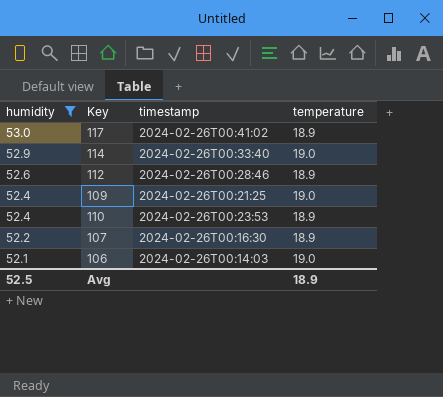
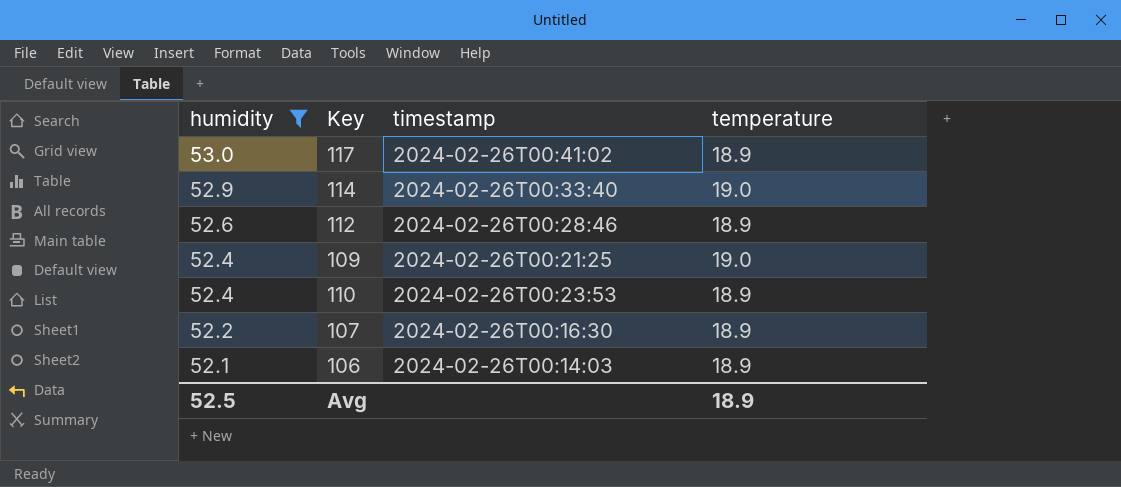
106 | temperature: 19.0 -> 18.9

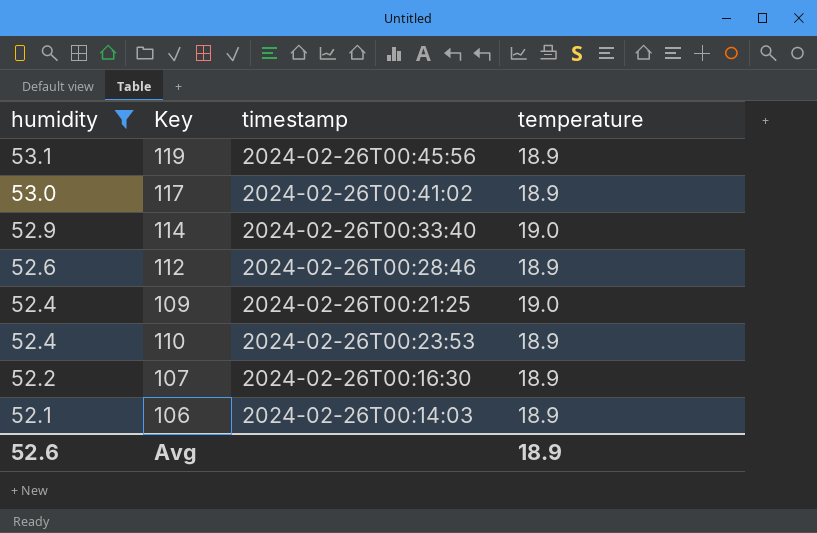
row 119: none -> 53.1 | 2024-02-26T00:45:56 | 18.9
Avg | humidity: 52.5 -> 52.6

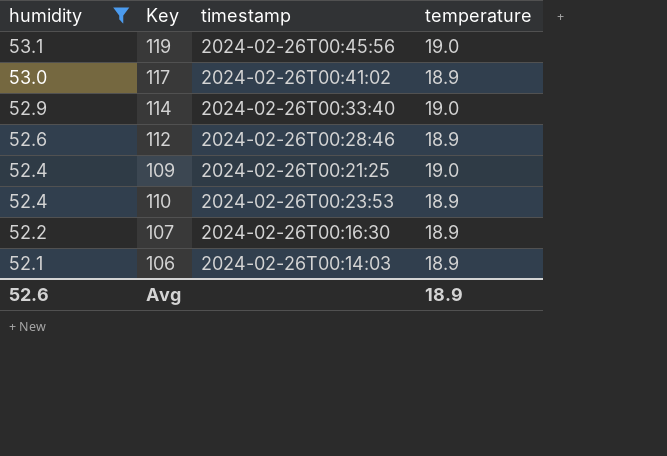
119 | temperature: 18.9 -> 19.0

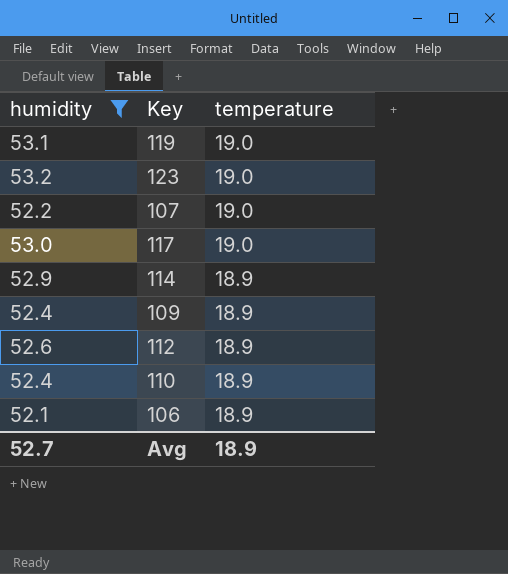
row order: humidity descending -> temperature descending
column timestamp | position: 3 -> none
row 123: none -> 53.2 | 19.0
107 | temperature: 18.9 -> 19.0
117 | temperature: 18.9 -> 19.0
114 | temperature: 19.0 -> 18.9
109 | temperature: 19.0 -> 18.9
Avg | humidity: 52.6 -> 52.7

